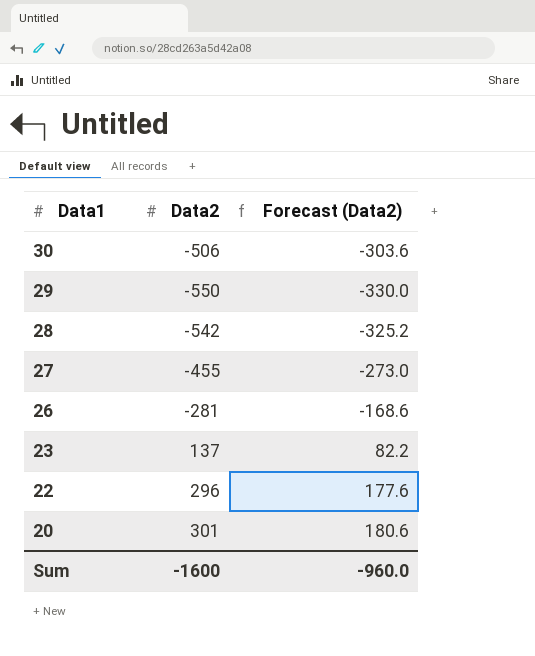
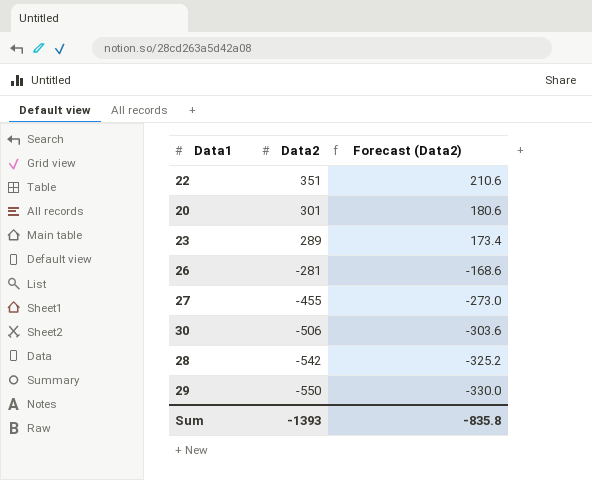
row order: Data1 descending -> Data2 descending
22 | Data2: 296 -> 351
22 | Forecast (Data2): 177.6 -> 210.6
23 | Data2: 137 -> 289
23 | Forecast (Data2): 82.2 -> 173.4
Sum | Data2: -1600 -> -1393
Sum | Forecast (Data2): -960.0 -> -835.8

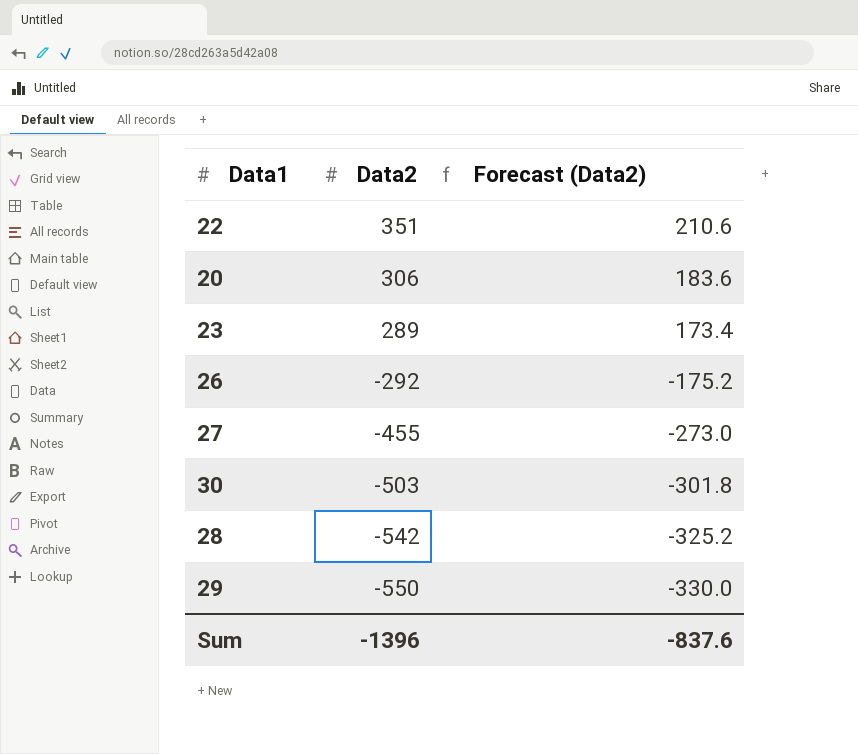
20 | Data2: 301 -> 306
20 | Forecast (Data2): 180.6 -> 183.6
26 | Data2: -281 -> -292
26 | Forecast (Data2): -168.6 -> -175.2
30 | Data2: -506 -> -503
30 | Forecast (Data2): -303.6 -> -301.8
Sum | Data2: -1393 -> -1396
Sum | Forecast (Data2): -835.8 -> -837.6

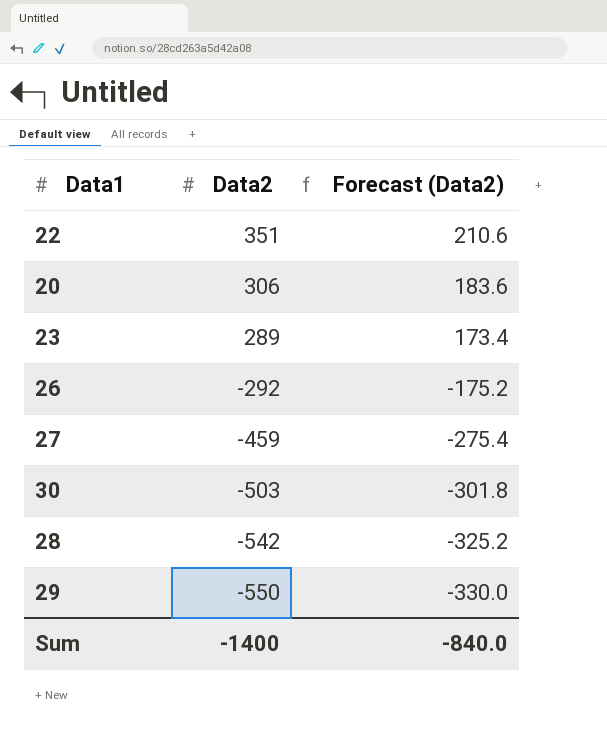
27 | Data2: -455 -> -459
27 | Forecast (Data2): -273.0 -> -275.4
Sum | Data2: -1396 -> -1400
Sum | Forecast (Data2): -837.6 -> -840.0

